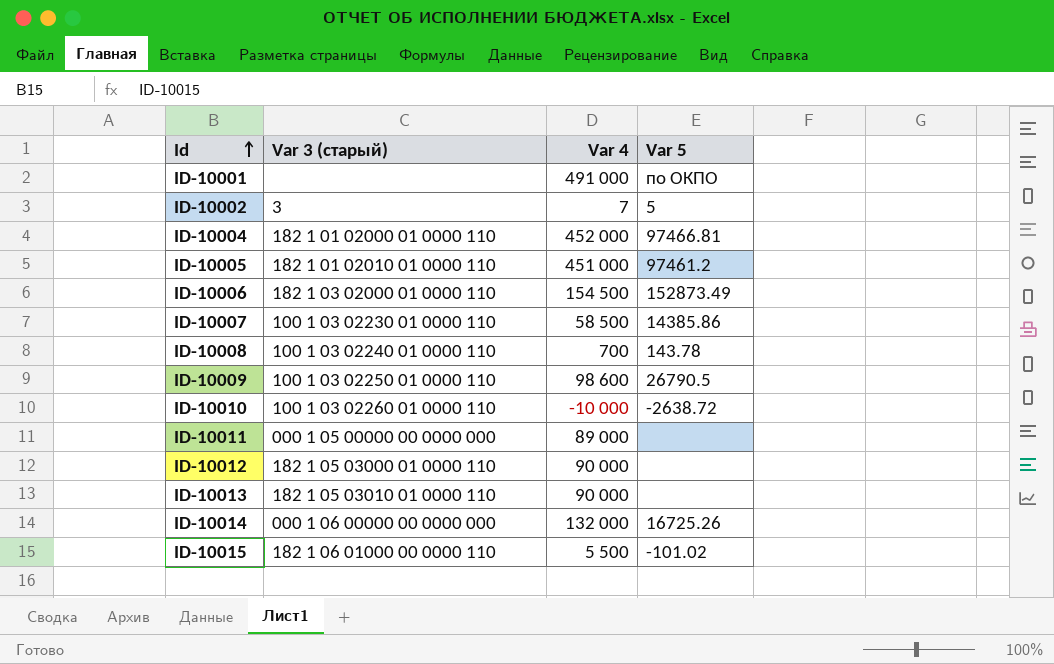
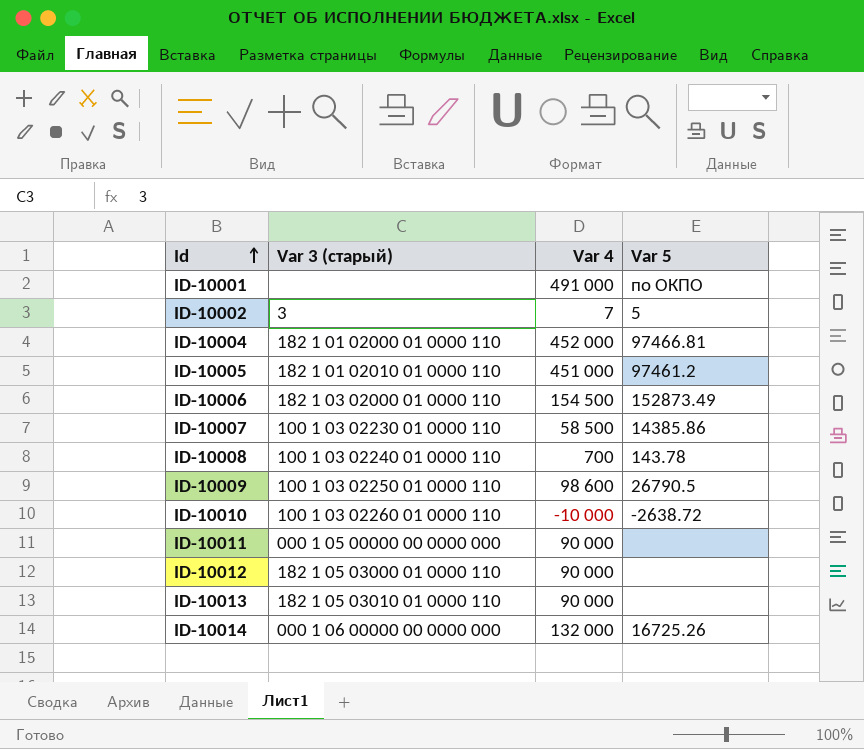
row ID-10015: 182 1 06 01000 00 0000 110 | 5 500 | -101.02 -> none
ID-10011 | Var 4: 89 000 -> 90 000

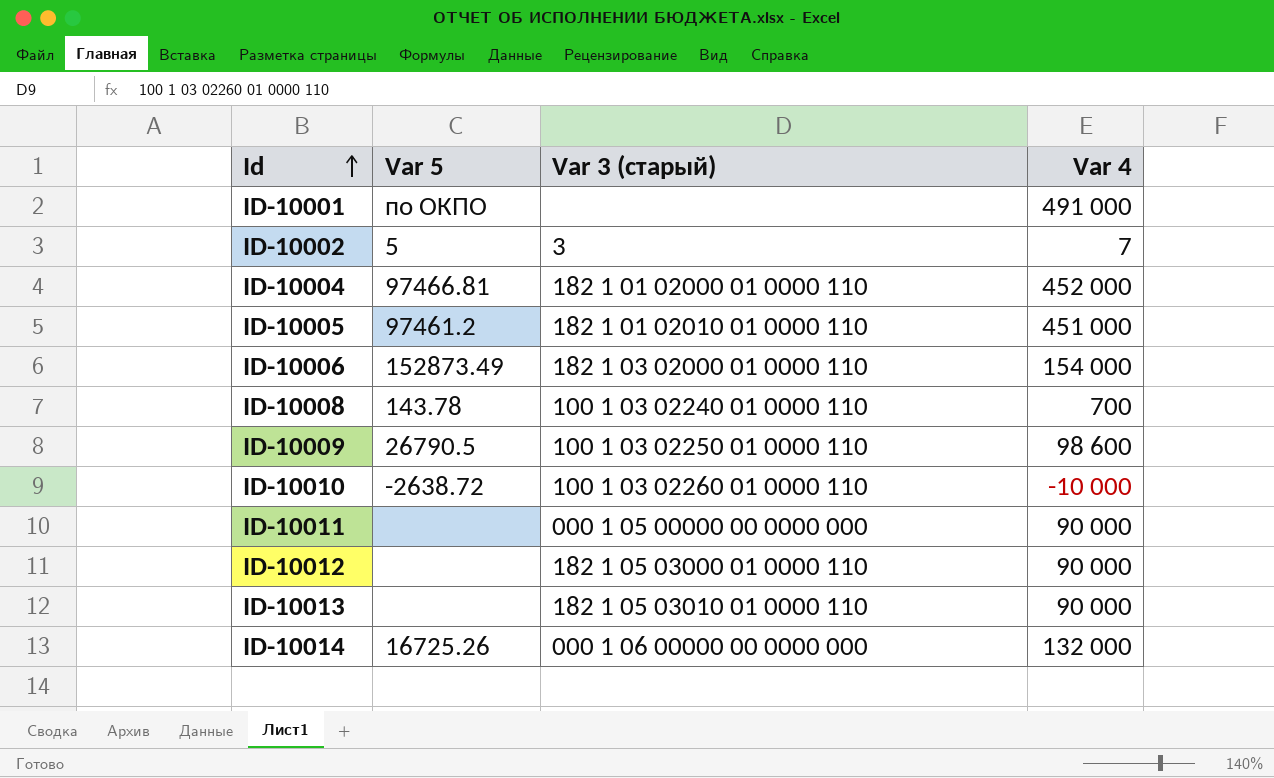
column Var 5 | position: 4 -> 2
row ID-10007: 100 1 03 02230 01 0000 110 | 58 500 | 14385.86 -> none
ID-10006 | Var 4: 154 500 -> 154 000

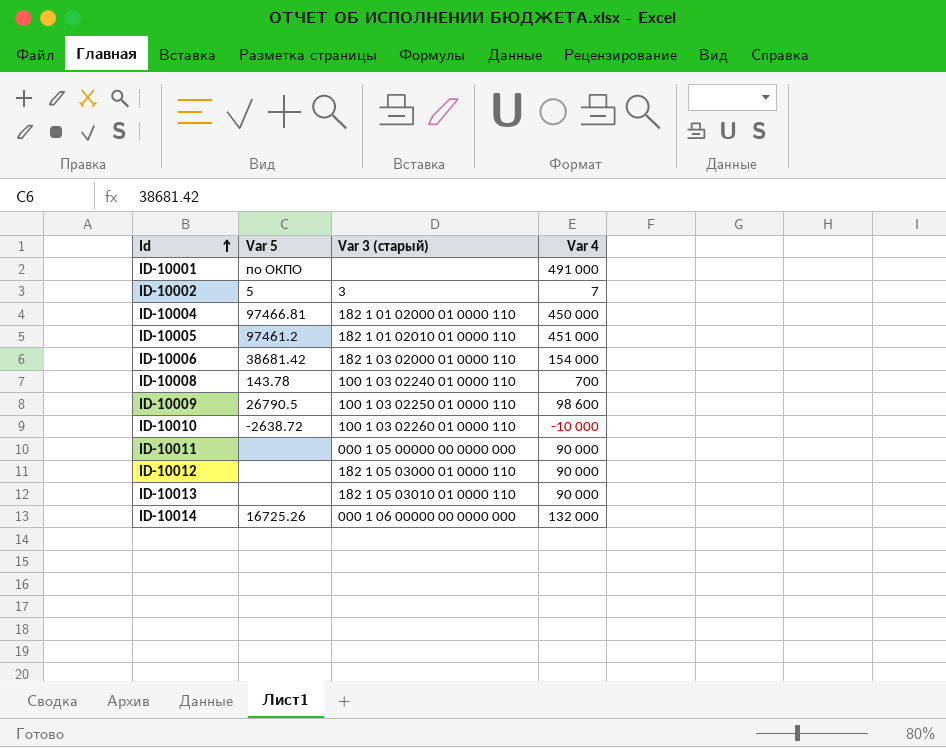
ID-10004 | Var 4: 452 000 -> 450 000
ID-10006 | Var 5: 152873.49 -> 38681.42

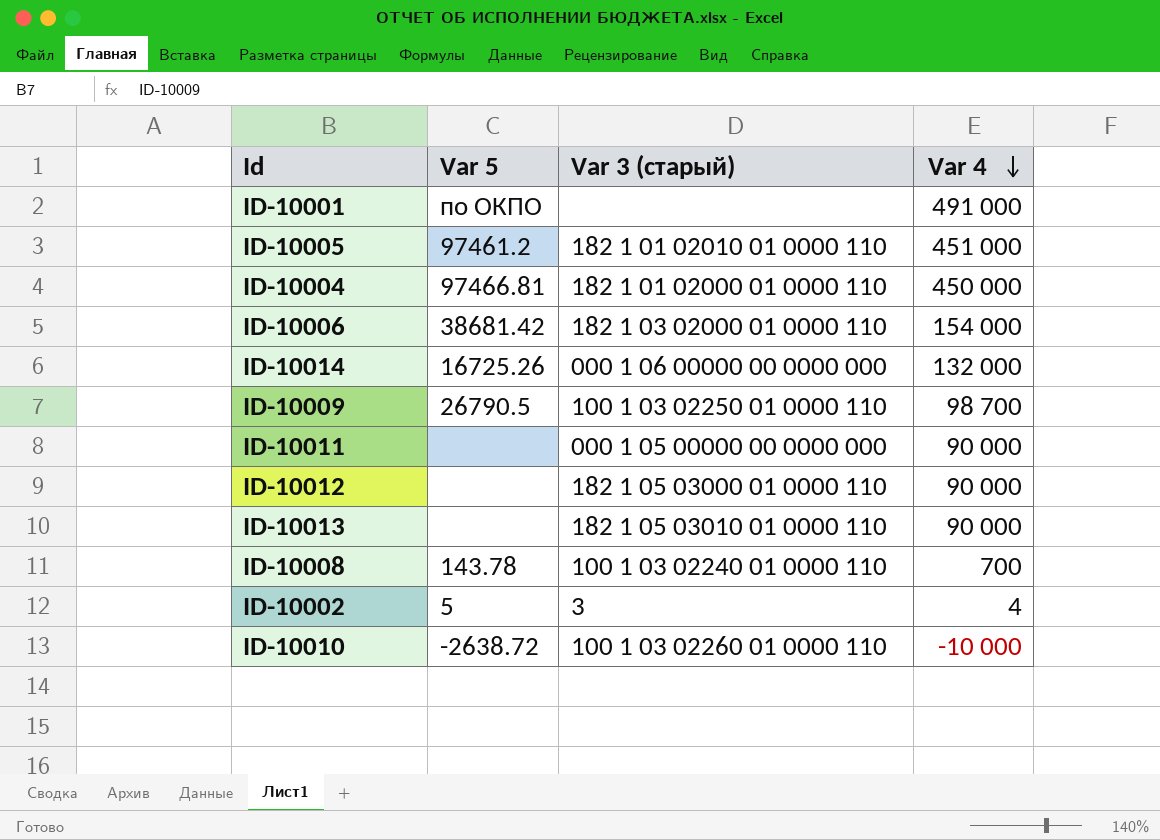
row order: Id ascending -> Var 4 descending
ID-10009 | Var 4: 98 600 -> 98 700
ID-10002 | Var 4: 7 -> 4

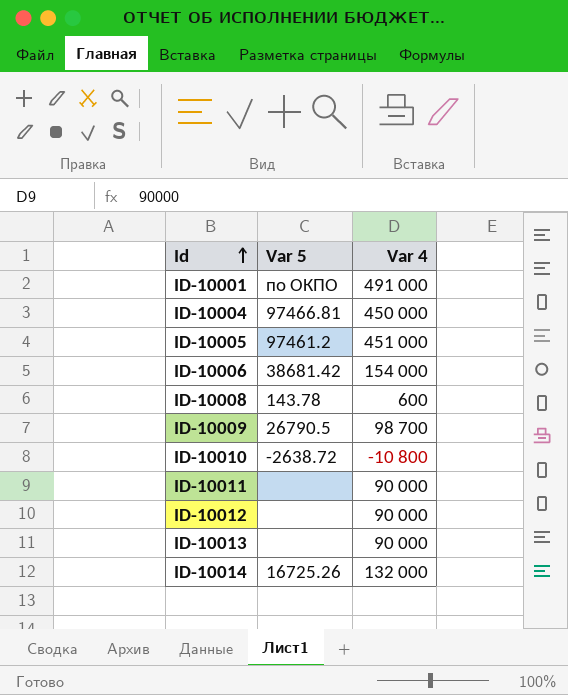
row order: Var 4 descending -> Id ascending
column Var 3 (старый) | position: 3 -> none
row ID-10002: 5 | 3 | 4 -> none
ID-10008 | Var 4: 700 -> 600
ID-10010 | Var 4: -10 000 -> -10 800

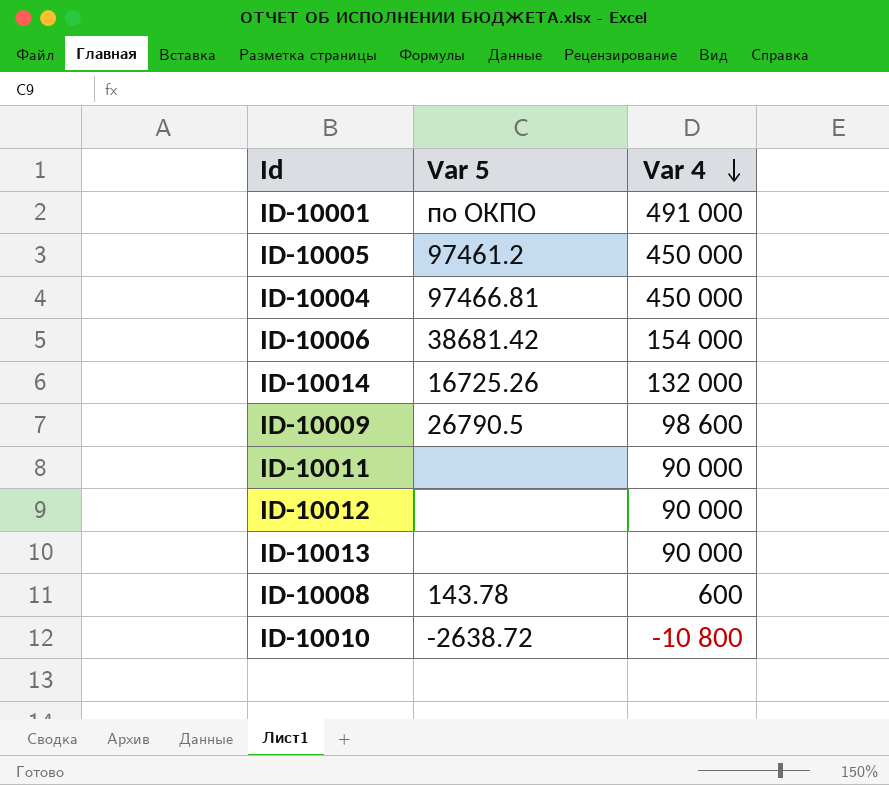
row order: Id ascending -> Var 4 descending
ID-10005 | Var 4: 451 000 -> 450 000
ID-10009 | Var 4: 98 700 -> 98 600

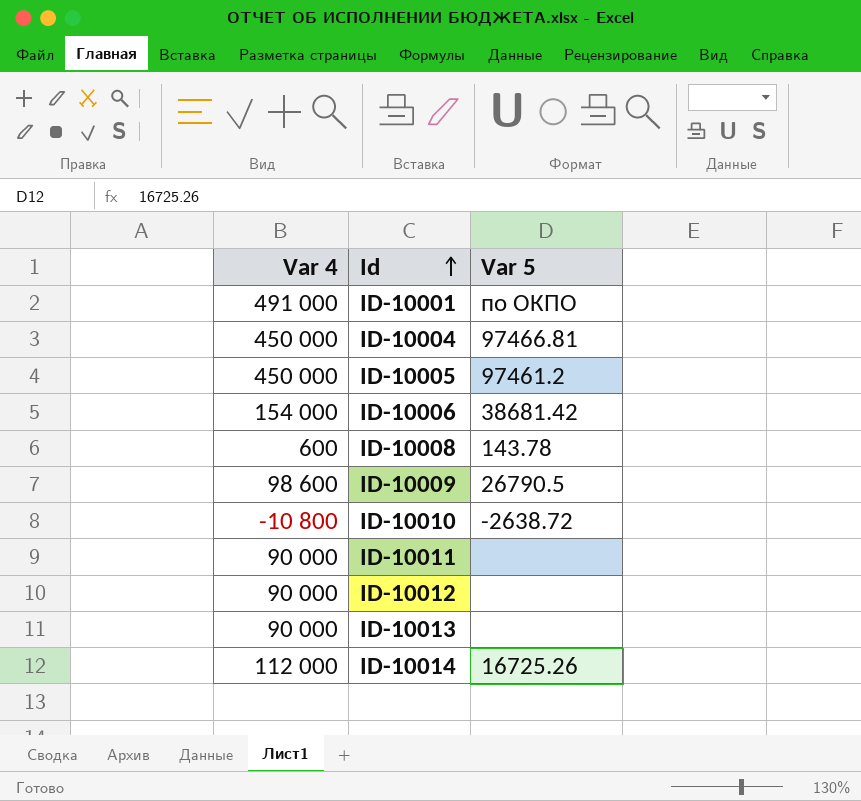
row order: Var 4 descending -> Id ascending
column Var 4 | position: 3 -> 1
ID-10014 | Var 4: 132 000 -> 112 000

